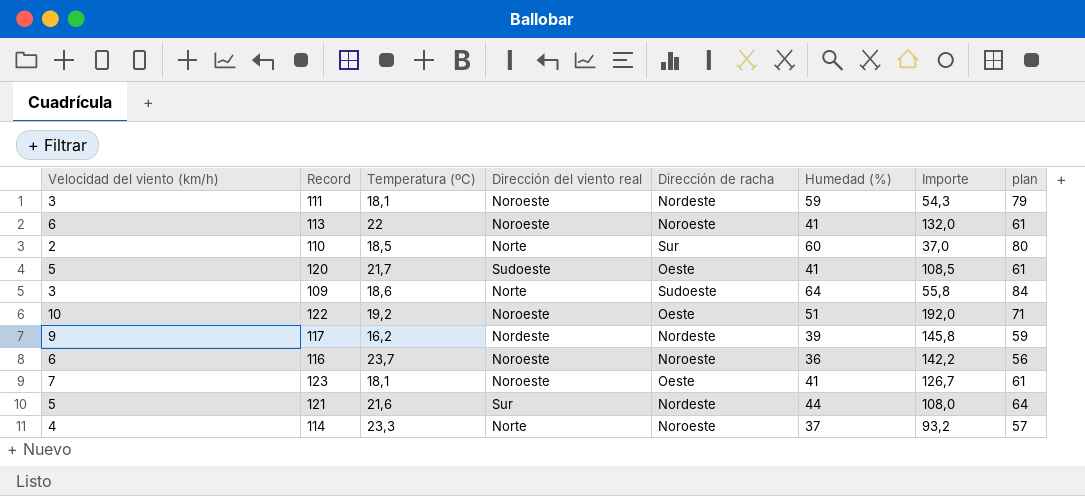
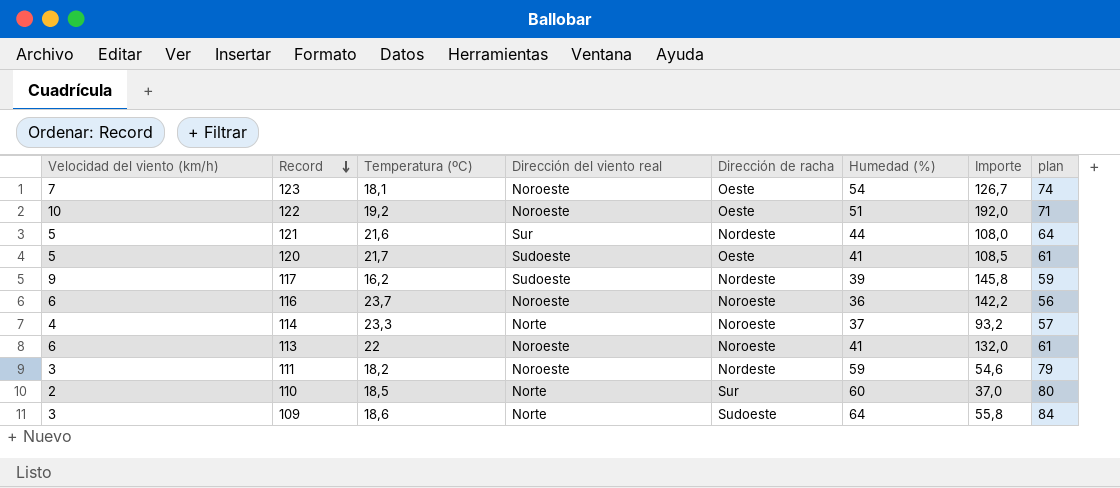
row order: none -> Record descending
123 | Humedad (%): 41 -> 54
123 | plan: 61 -> 74
117 | Dirección del viento real: Nordeste -> Sudoeste
111 | Temperatura (ºC): 18,1 -> 18,2
111 | Importe: 54,3 -> 54,6

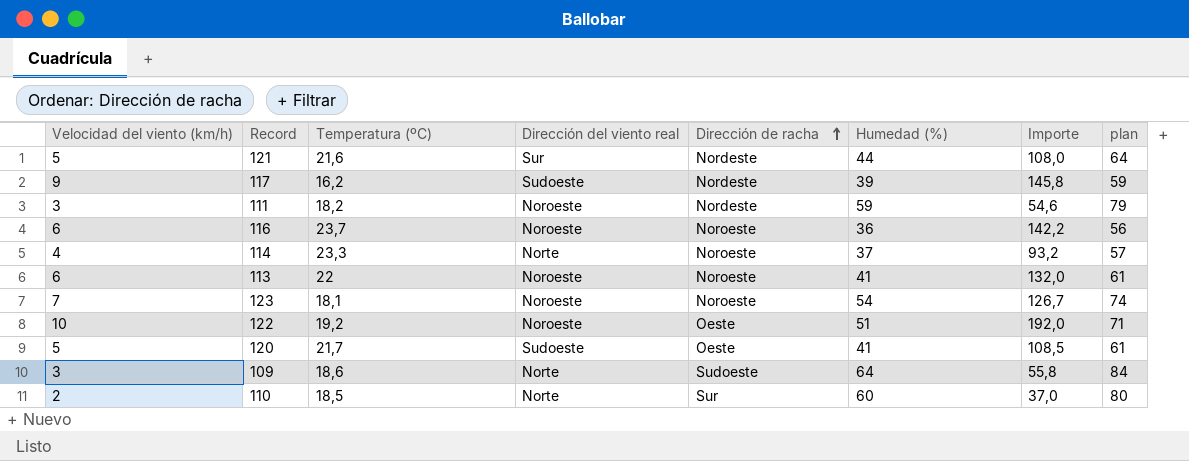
row order: Record descending -> Dirección de racha ascending
123 | Dirección de racha: Oeste -> Noroeste

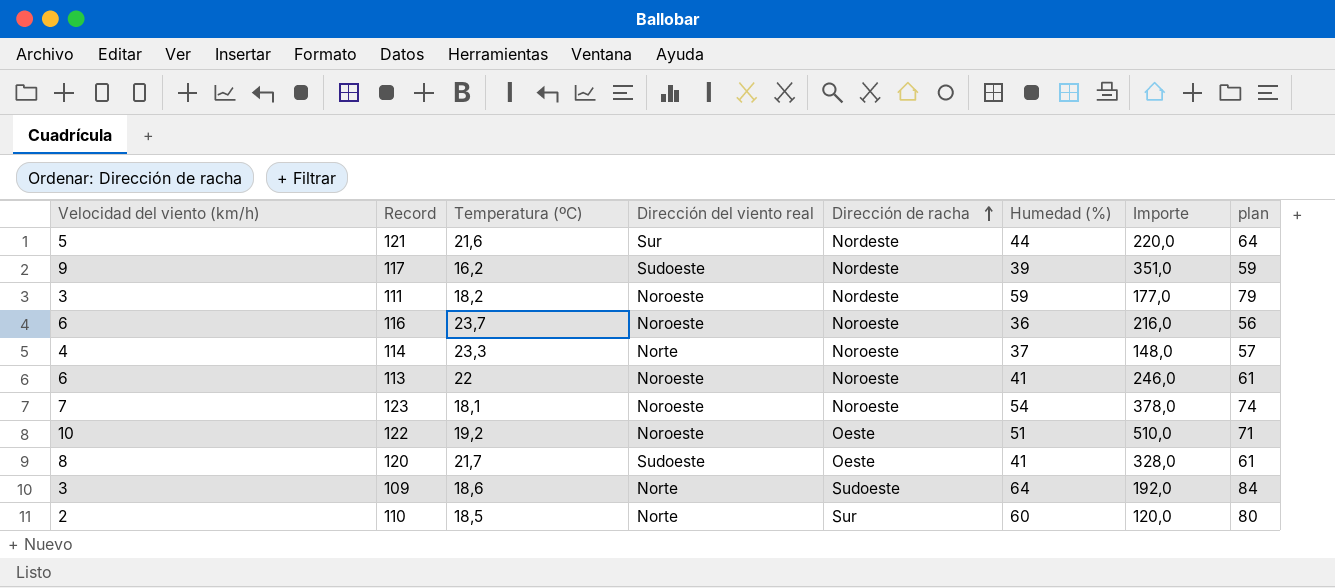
column Importe | formula: [Velocidad del viento (km/h)] * [Temperatura (ºC)] -> [Velocidad del viento (km/h)] * [Humedad (%)]
120 | Velocidad del viento (km/h): 5 -> 8

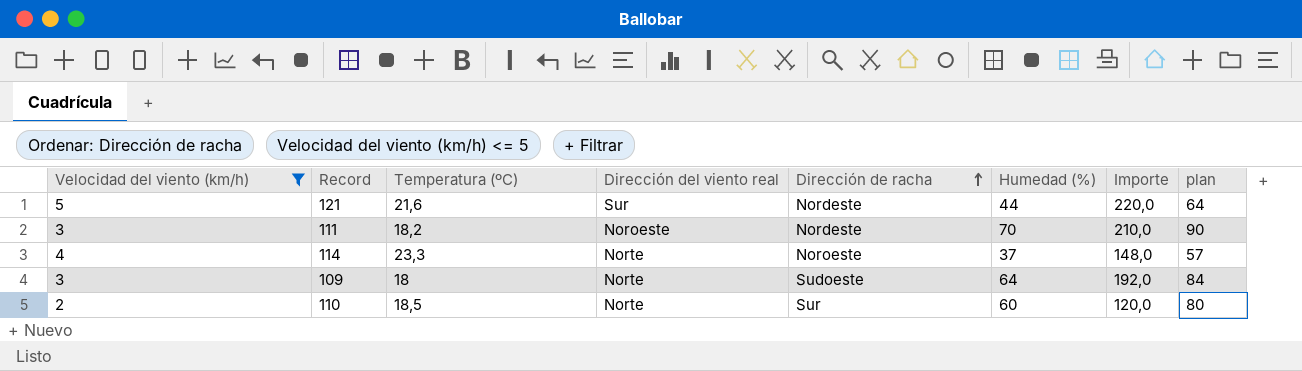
filter: none -> Velocidad del viento (km/h) <= 5
111 | Humedad (%): 59 -> 70
111 | Importe: 177,0 -> 210,0
111 | plan: 79 -> 90
109 | Temperatura (ºC): 18,6 -> 18

